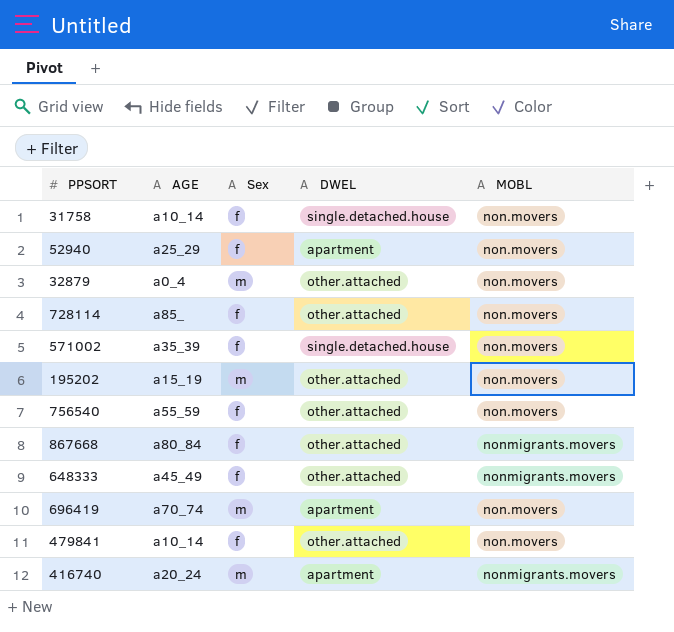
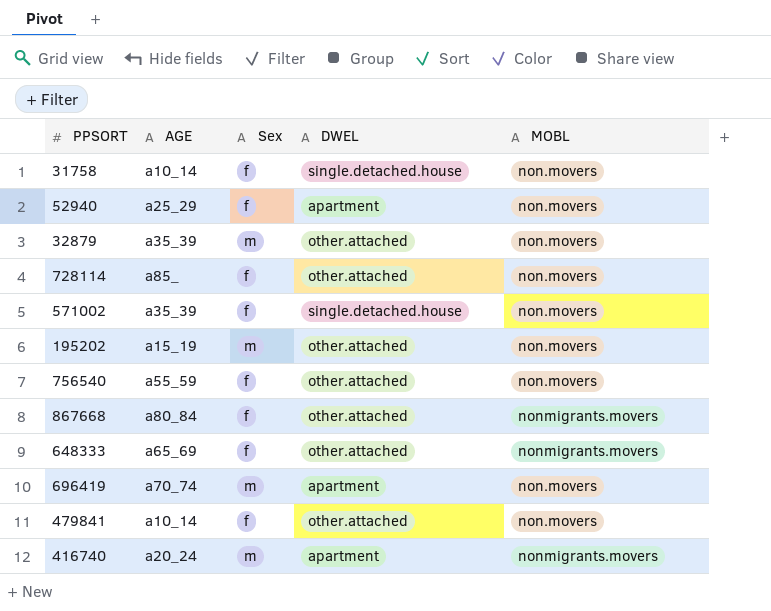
32879 | AGE: a0_4 -> a35_39
648333 | AGE: a45_49 -> a65_69

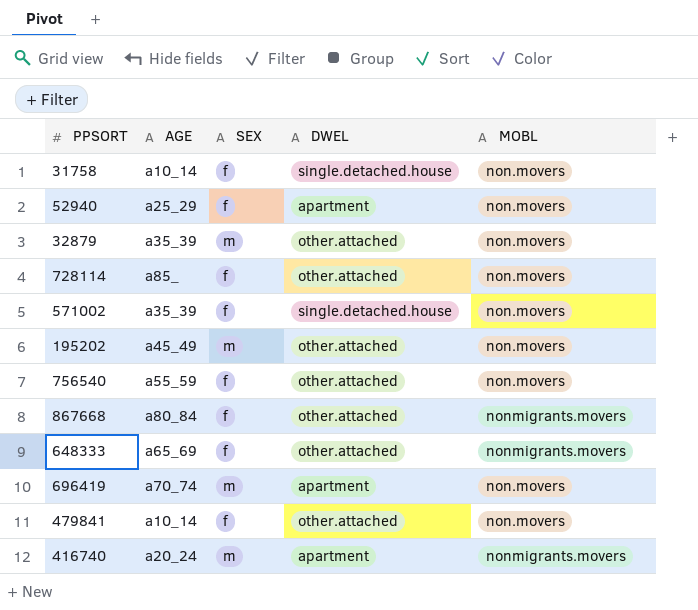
column name: Sex -> SEX
195202 | AGE: a15_19 -> a45_49

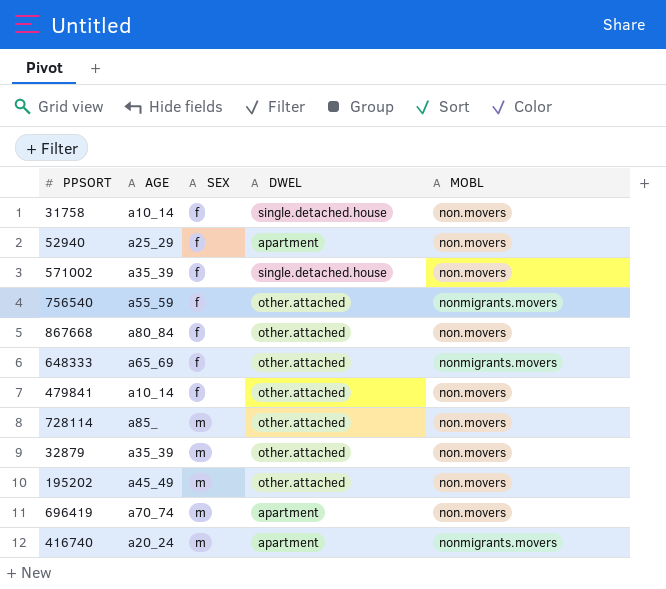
row order: none -> SEX ascending
756540 | MOBL: non.movers -> nonmigrants.movers
867668 | MOBL: nonmigrants.movers -> non.movers
728114 | SEX: f -> m

